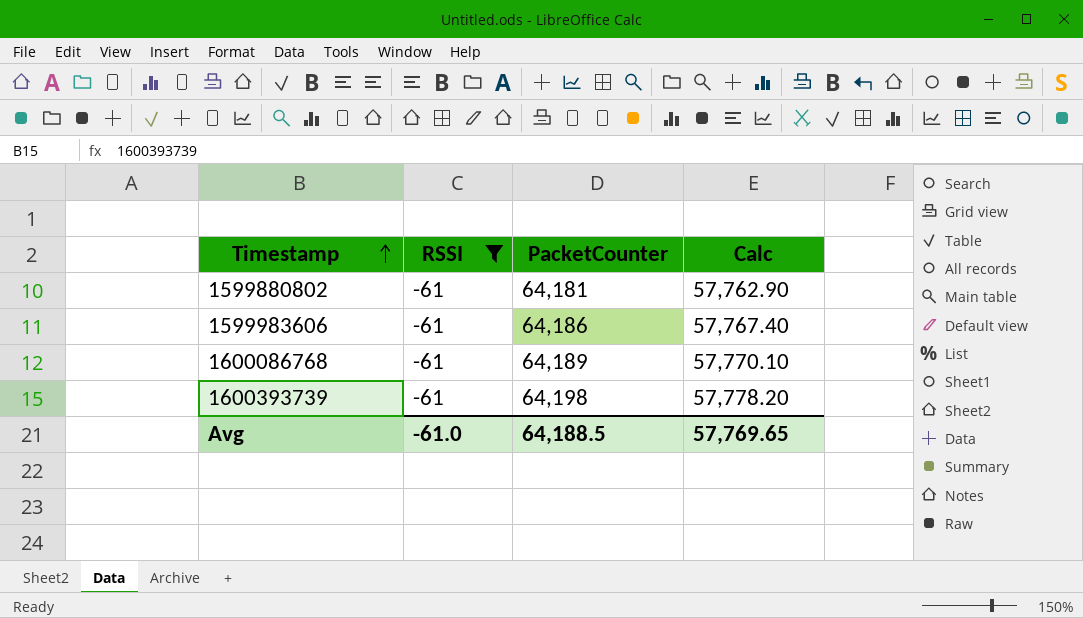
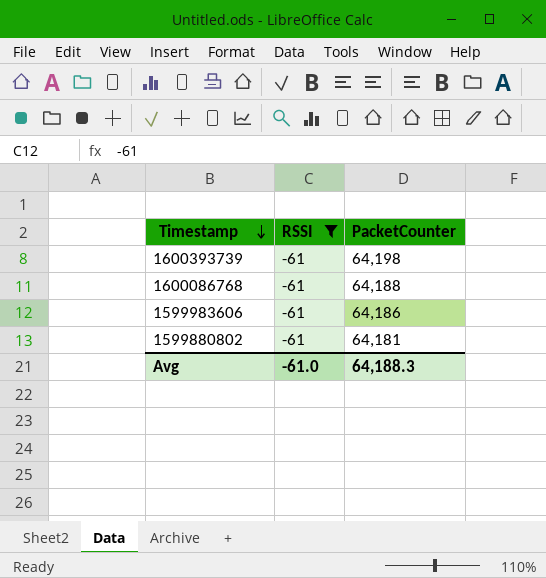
row order: Timestamp ascending -> Timestamp descending
column Calc | formula: [PacketCounter] * 0.9 -> none
1600086768 | PacketCounter: 64,189 -> 64,188
Avg | PacketCounter: 64,188.5 -> 64,188.3

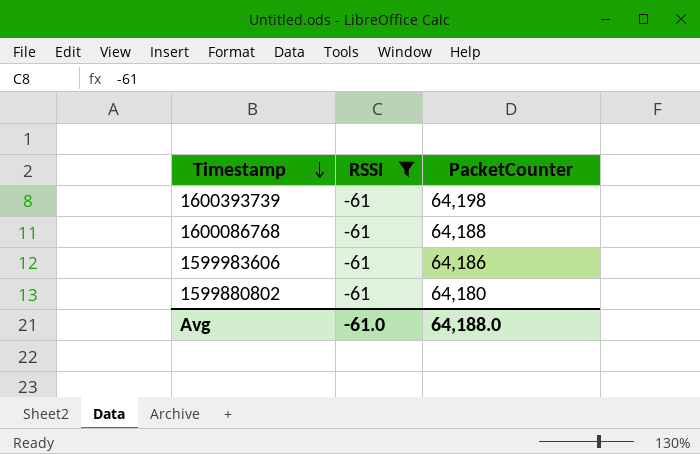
1599880802 | PacketCounter: 64,181 -> 64,180
Avg | PacketCounter: 64,188.3 -> 64,188.0

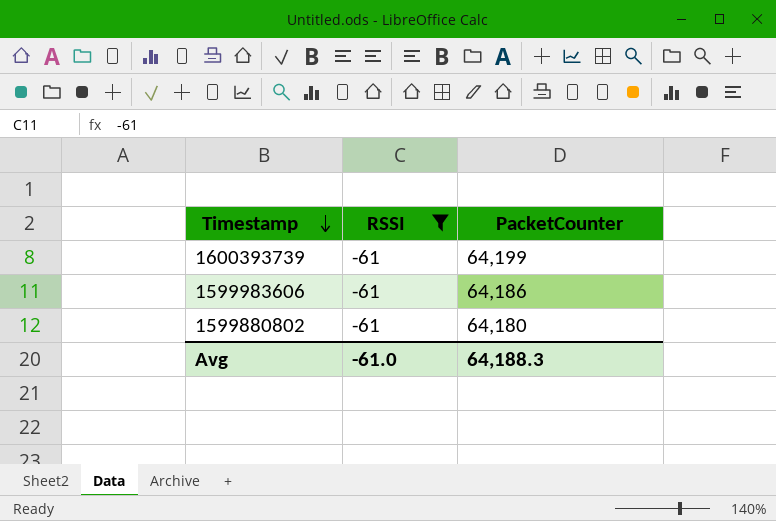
row 1600086768: -61 | 64,188 -> none
1600393739 | PacketCounter: 64,198 -> 64,199
Avg | PacketCounter: 64,188.0 -> 64,188.3

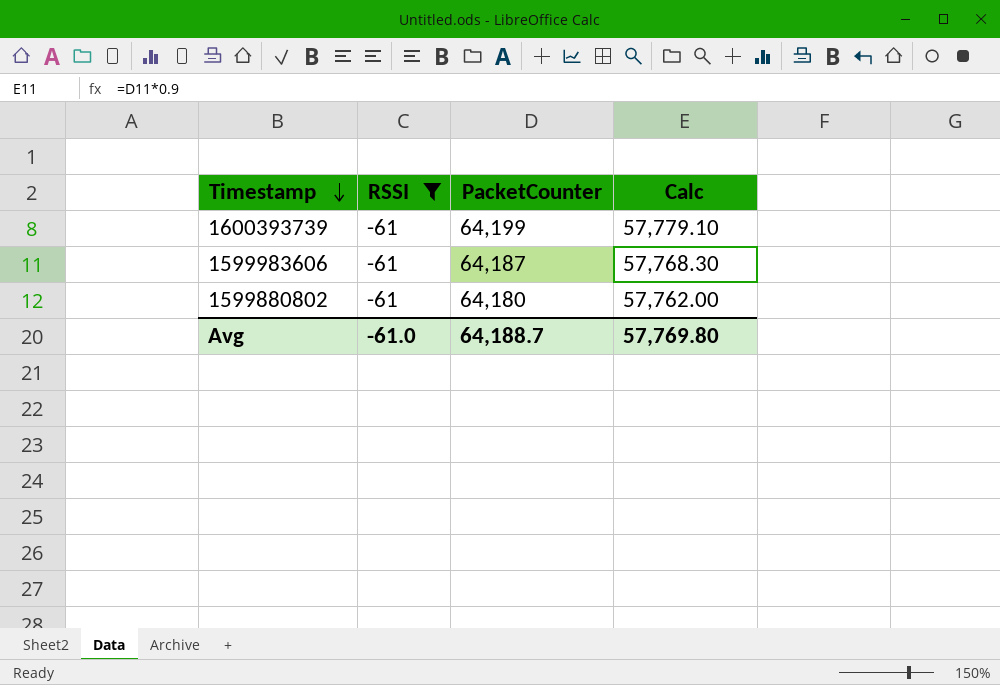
column Calc | formula: none -> [PacketCounter] * 0.9
1599983606 | PacketCounter: 64,186 -> 64,187
Avg | PacketCounter: 64,188.3 -> 64,188.7

